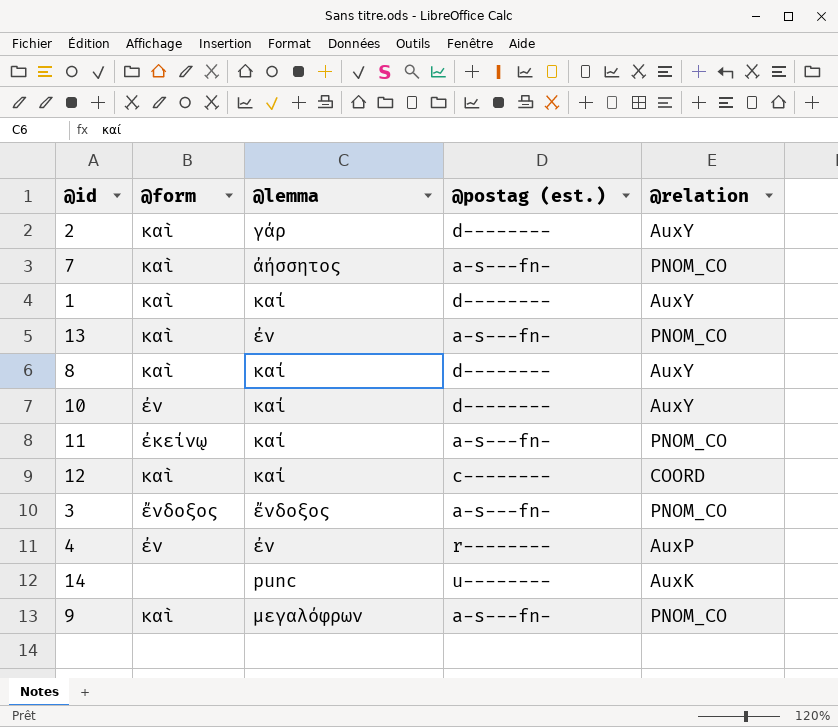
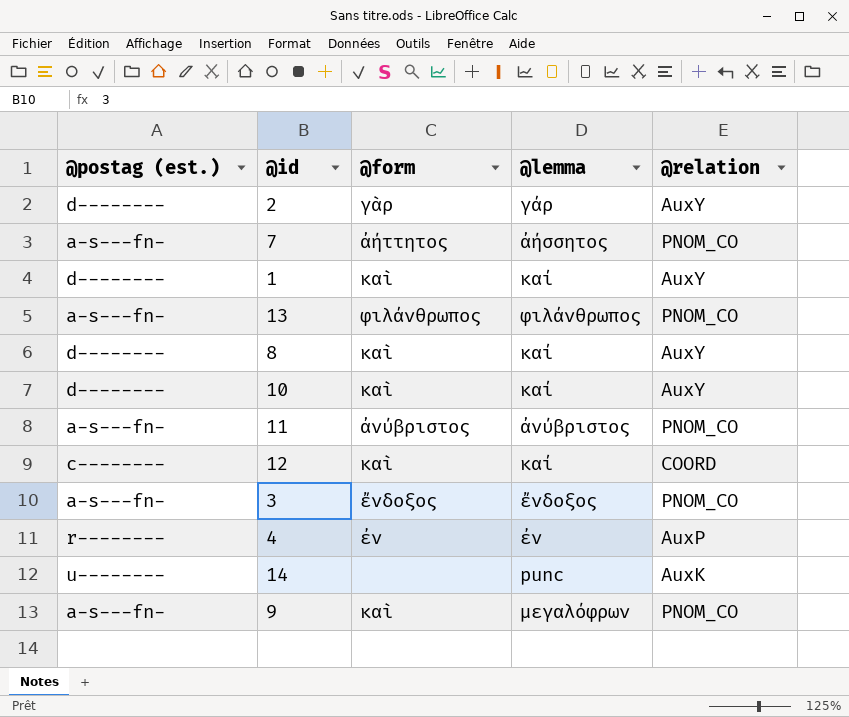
column @postag (est.) | position: 4 -> 1
2 | @form: καὶ -> γὰρ
7 | @form: καὶ -> ἀήττητος
13 | @form: καὶ -> φιλάνθρωπος
13 | @lemma: ἐν -> φιλάνθρωπος
10 | @form: ἐν -> καὶ
11 | @form: ἐκείνῳ -> ἀνύβριστος
11 | @lemma: καί -> ἀνύβριστος

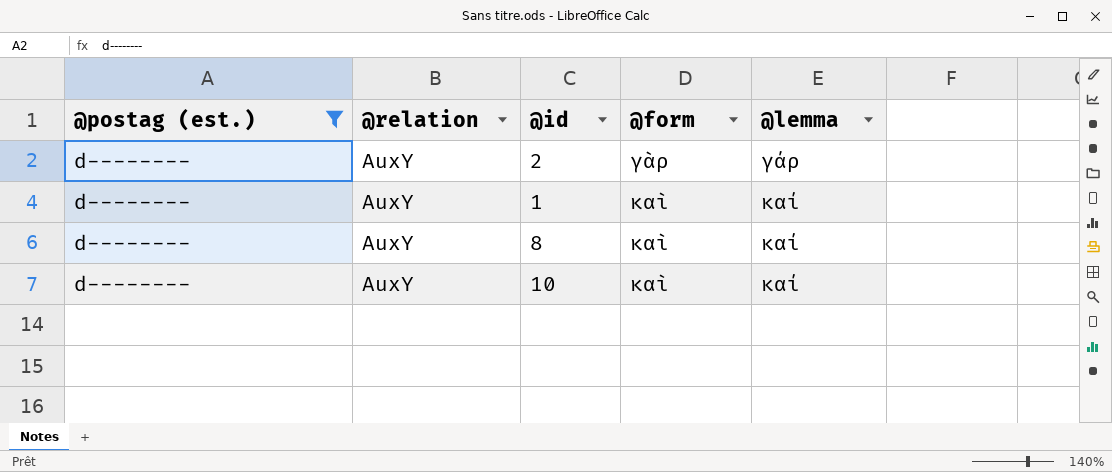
filter: none -> @postag (est.) = d--------
column @relation | position: 5 -> 2

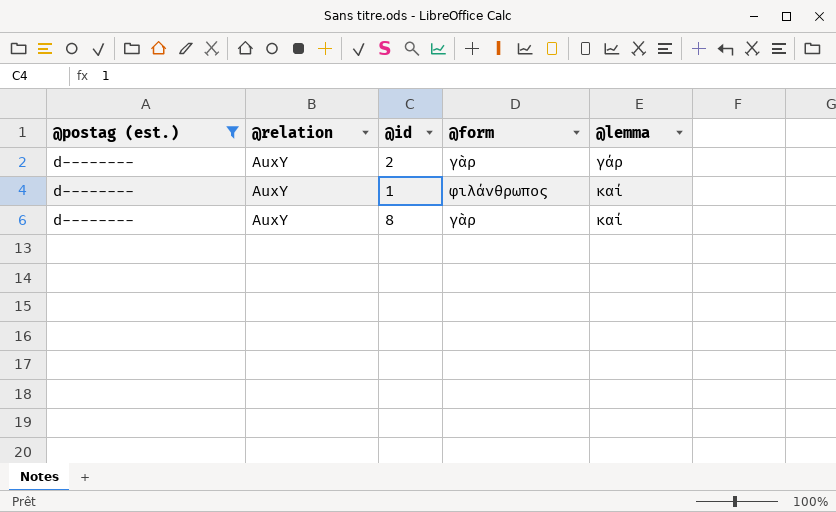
row 10: d-------- | AuxY | καὶ | καί -> none
1 | @form: καὶ -> φιλάνθρωπος
8 | @form: καὶ -> γὰρ

